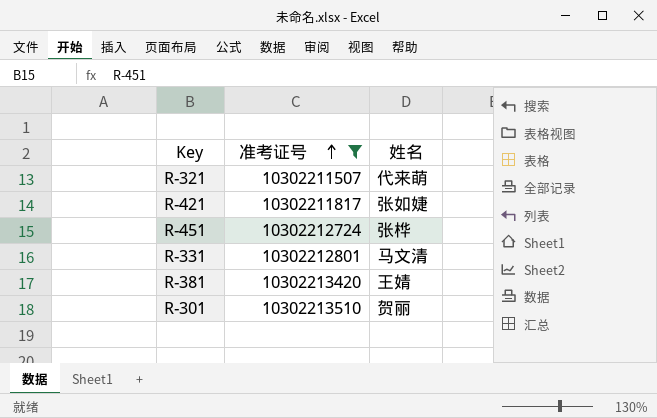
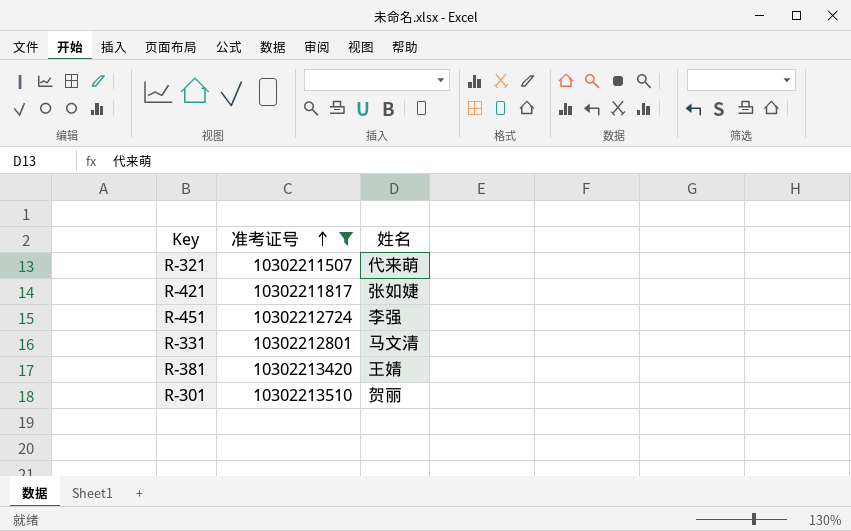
R-451 | 姓名: 张桦 -> 李强

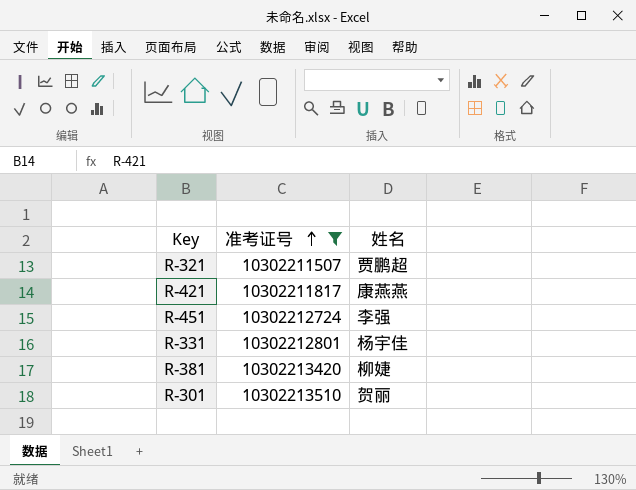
R-321 | 姓名: 代来萌 -> 贾鹏超
R-421 | 姓名: 张如婕 -> 康燕燕
R-331 | 姓名: 马文清 -> 杨宇佳
R-381 | 姓名: 王婧 -> 柳婕

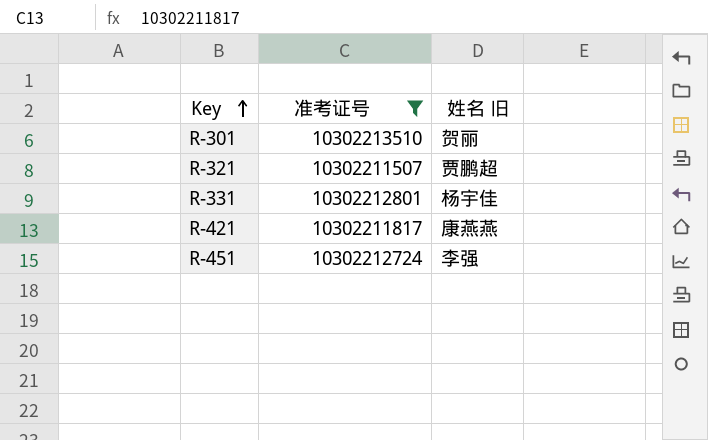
row order: 准考证号 ascending -> Key ascending
column name: 姓名 -> 姓名 旧
row R-381: 10302213420 | 柳婕 -> none

